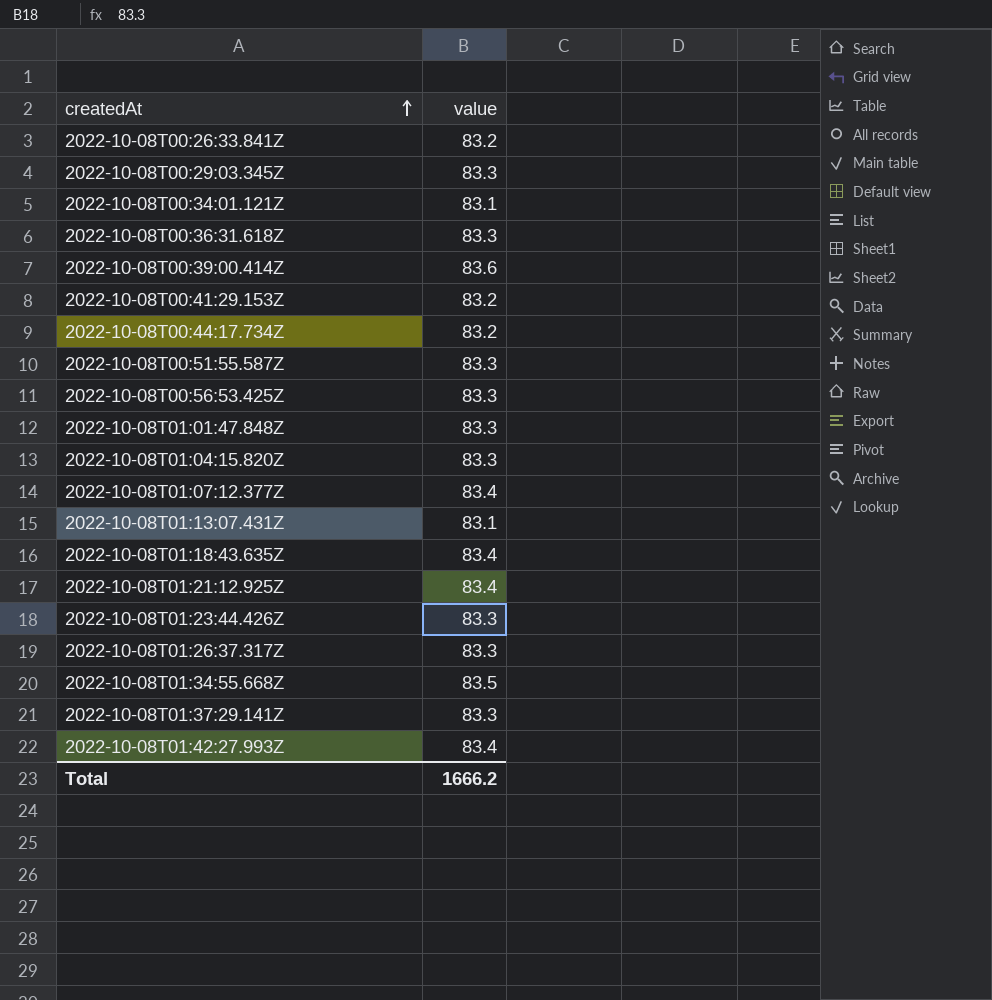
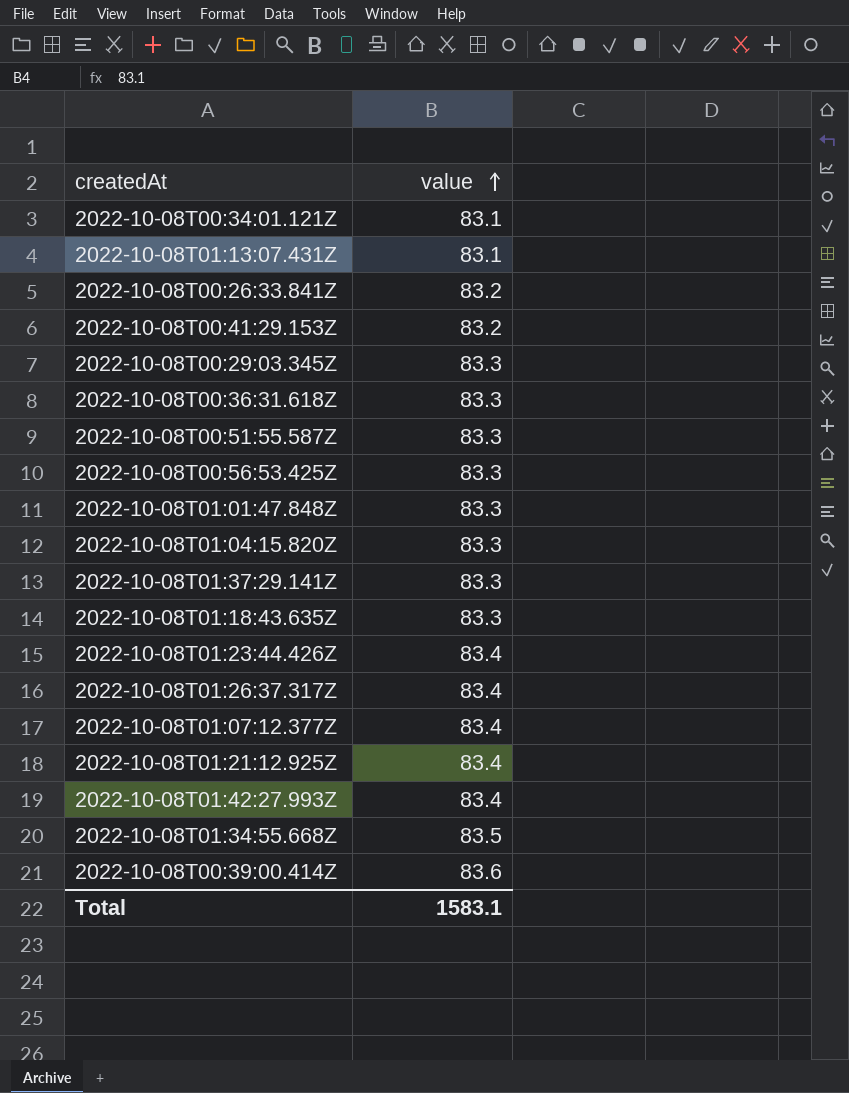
row order: createdAt ascending -> value ascending
row 2022-10-08T00:44:17.734Z: 83.2 -> none
2022-10-08T01:18:43.635Z | value: 83.4 -> 83.3
2022-10-08T01:23:44.426Z | value: 83.3 -> 83.4
2022-10-08T01:26:37.317Z | value: 83.3 -> 83.4
Total | value: 1666.2 -> 1583.1

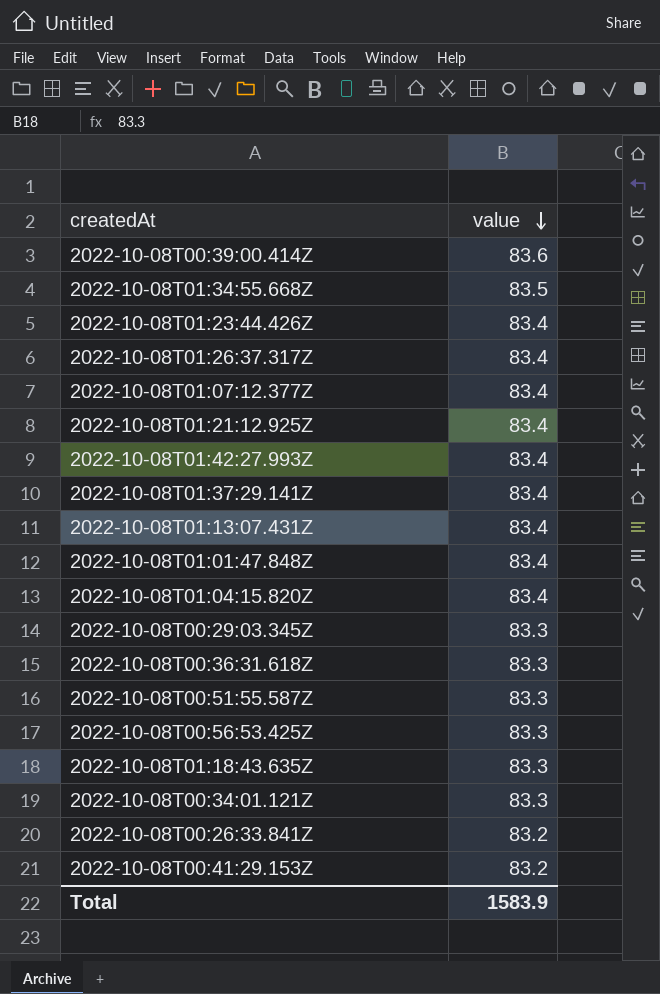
row order: value ascending -> value descending
2022-10-08T01:37:29.141Z | value: 83.3 -> 83.4
2022-10-08T01:13:07.431Z | value: 83.1 -> 83.4
2022-10-08T01:01:47.848Z | value: 83.3 -> 83.4
2022-10-08T01:04:15.820Z | value: 83.3 -> 83.4
2022-10-08T00:34:01.121Z | value: 83.1 -> 83.3
Total | value: 1583.1 -> 1583.9

